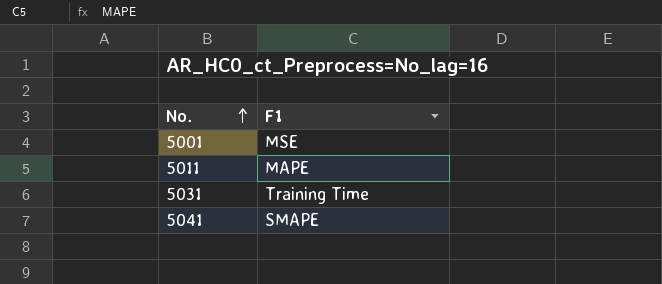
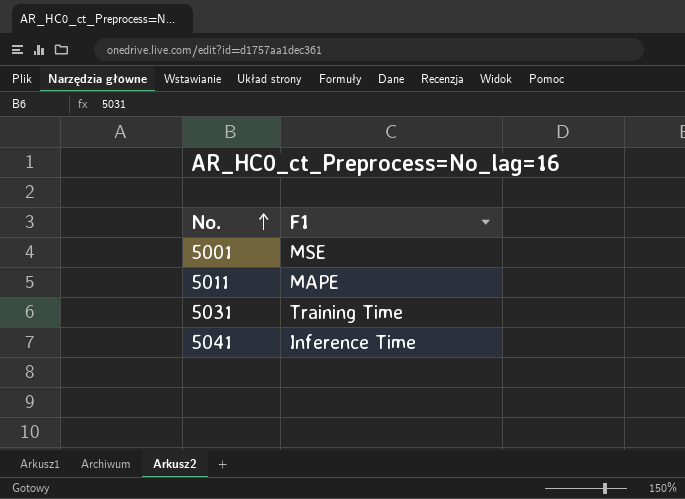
5041 | F1: SMAPE -> Inference Time

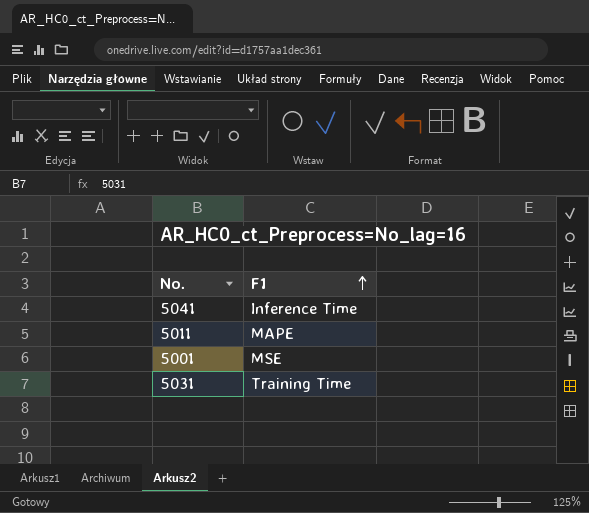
row order: No. ascending -> F1 ascending

